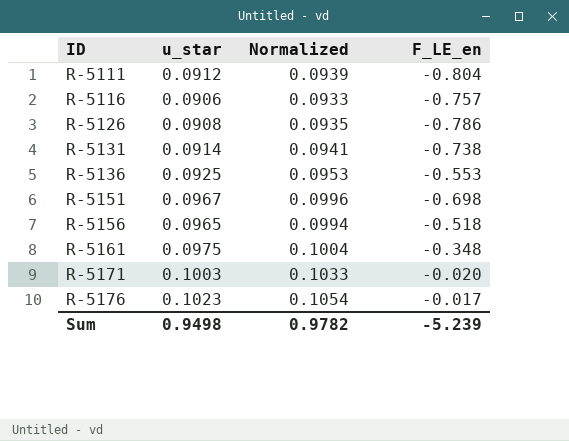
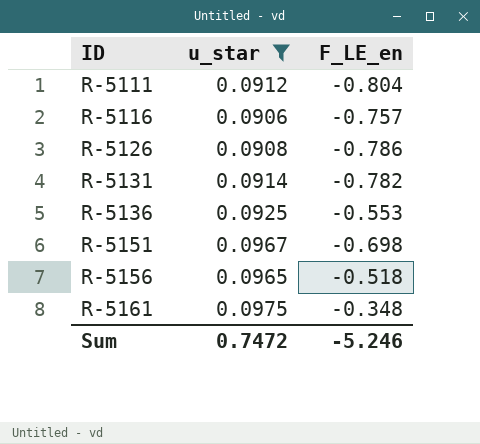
filter: none -> u_star <= 0.0975
column Normalized | formula: [u_star] * 1.03 -> none
R-5131 | F_LE_en: -0.738 -> -0.782
Sum | u_star: 0.9498 -> 0.7472
Sum | F_LE_en: -5.239 -> -5.246

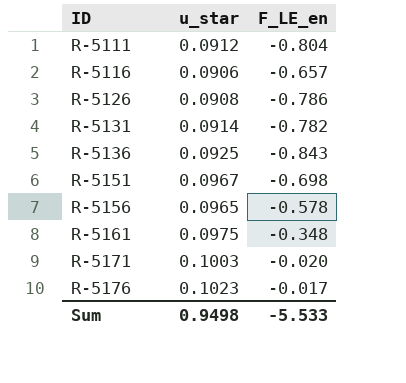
filter: u_star <= 0.0975 -> none
R-5116 | F_LE_en: -0.757 -> -0.657
R-5136 | F_LE_en: -0.553 -> -0.843
R-5156 | F_LE_en: -0.518 -> -0.578
Sum | u_star: 0.7472 -> 0.9498
Sum | F_LE_en: -5.246 -> -5.533

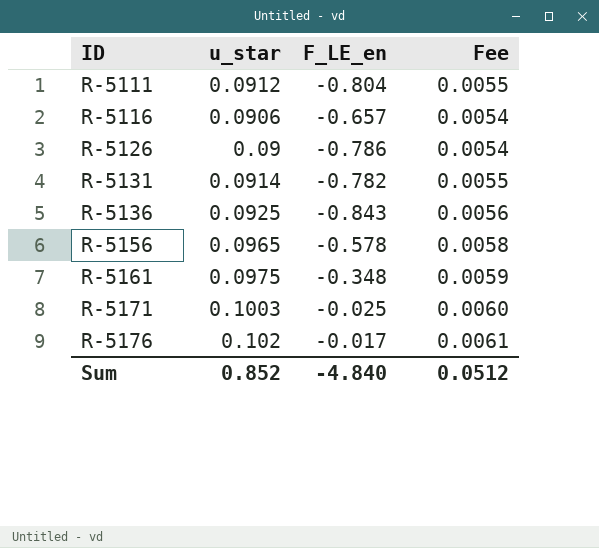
column Fee | formula: none -> [u_star] * 0.06
row R-5151: 0.0967 | -0.698 -> none
R-5126 | u_star: 0.0908 -> 0.09
R-5171 | F_LE_en: -0.020 -> -0.025
R-5176 | u_star: 0.1023 -> 0.102
Sum | u_star: 0.9498 -> 0.852
Sum | F_LE_en: -5.533 -> -4.840

